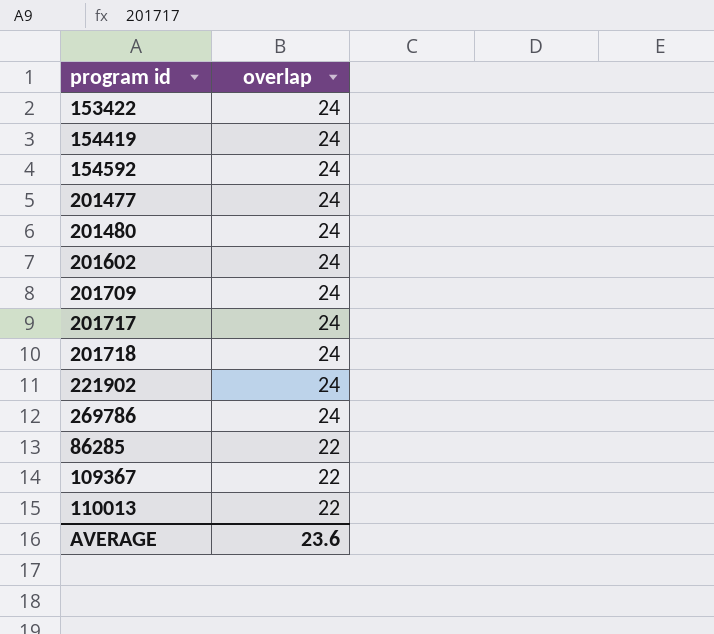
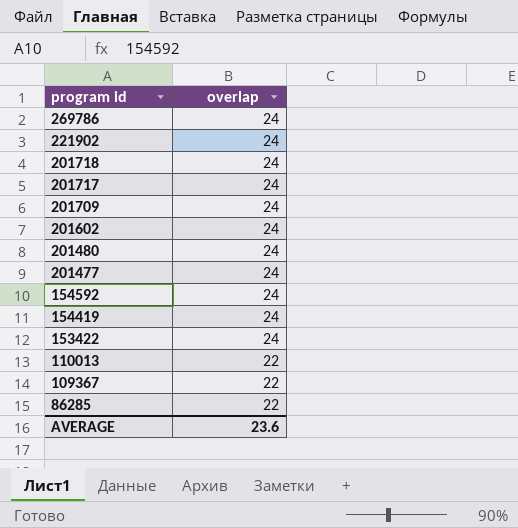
row order: overlap descending -> program id descending

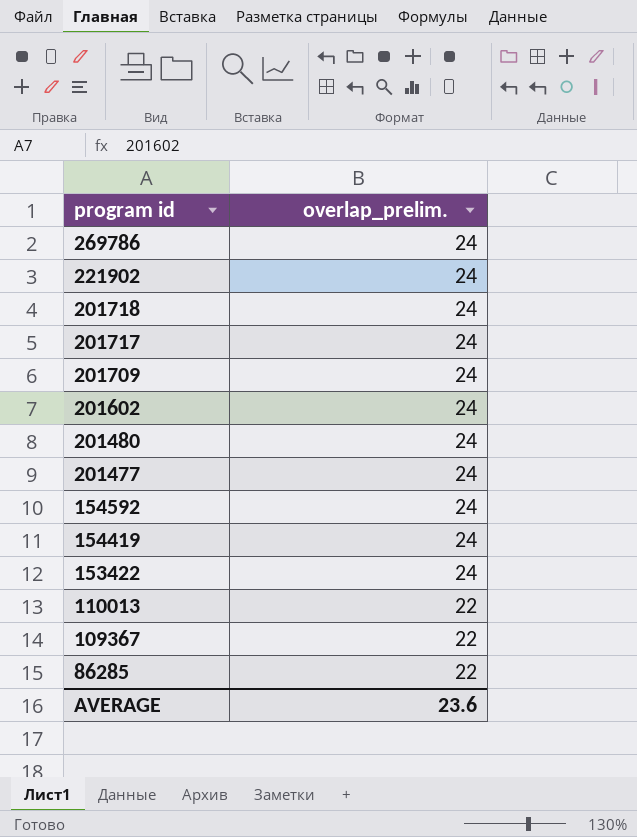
column name: overlap -> overlap_prelim.

